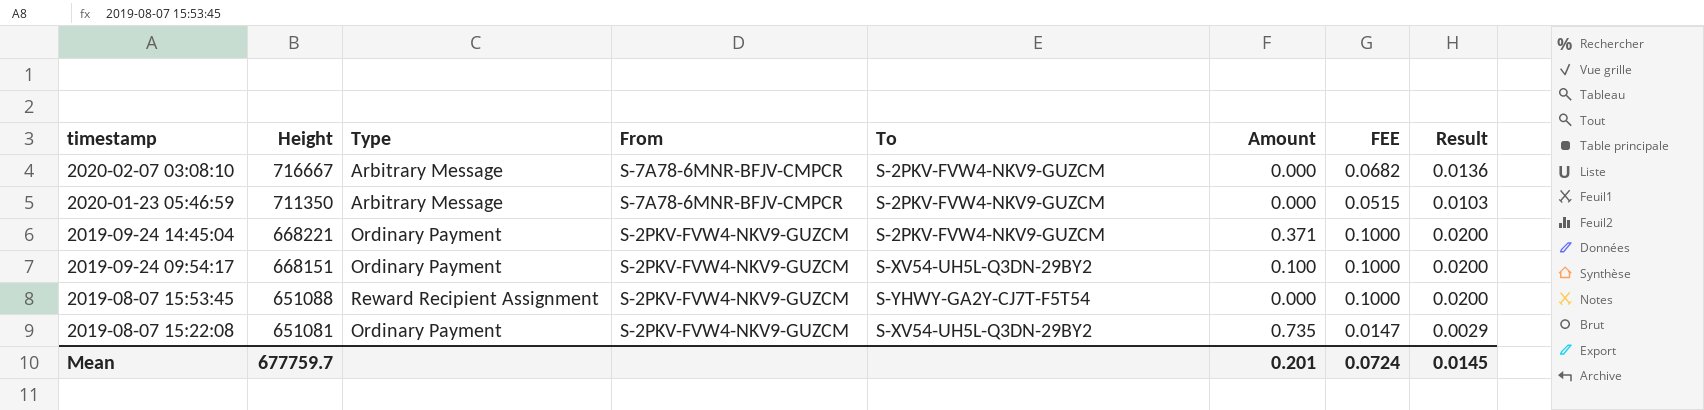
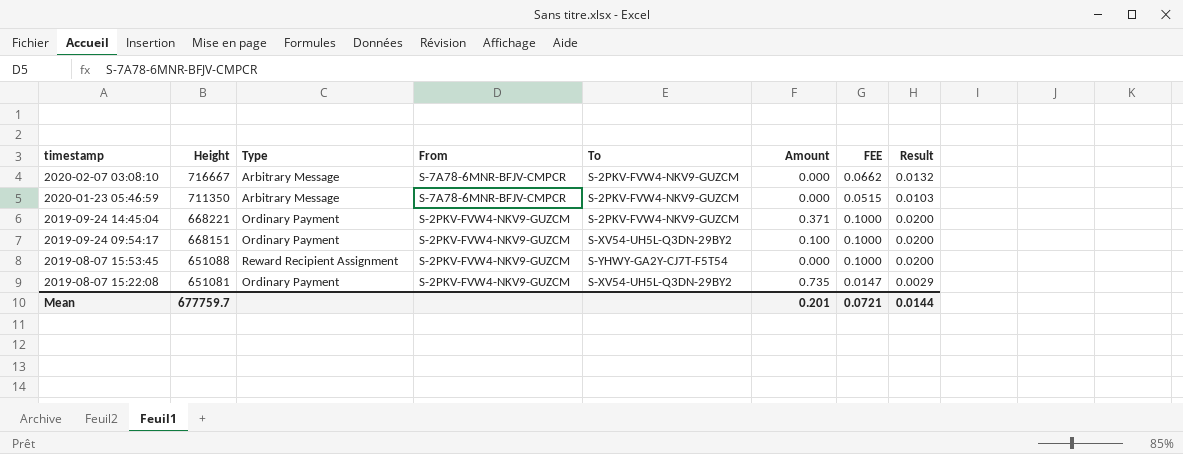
2020-02-07 03:08:10 | FEE: 0.0682 -> 0.0662
2020-02-07 03:08:10 | Result: 0.0136 -> 0.0132
Mean | FEE: 0.0724 -> 0.0721
Mean | Result: 0.0145 -> 0.0144

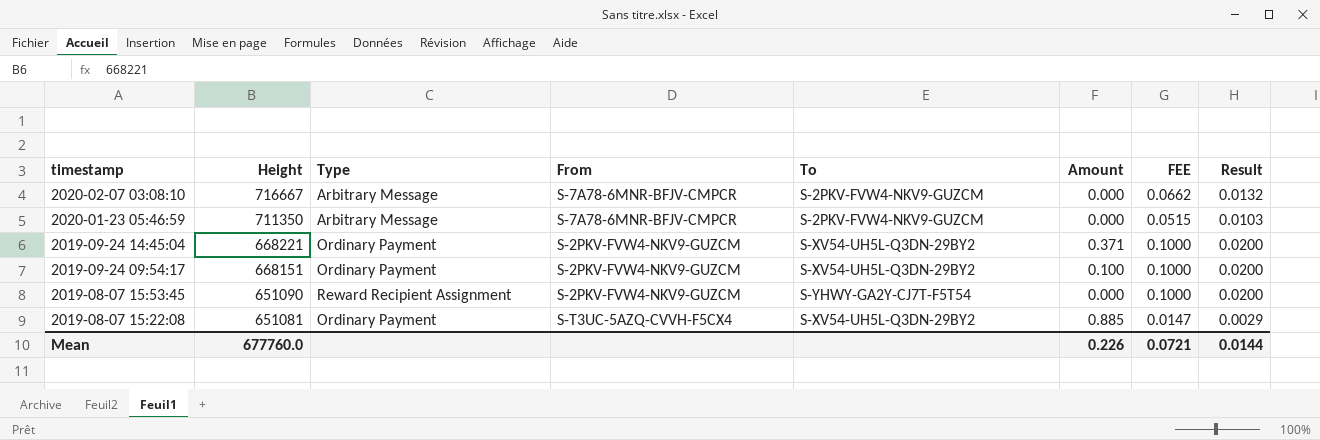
2019-09-24 14:45:04 | To: S-2PKV-FVW4-NKV9-GUZCM -> S-XV54-UH5L-Q3DN-29BY2
2019-08-07 15:53:45 | Height: 651088 -> 651090
2019-08-07 15:22:08 | From: S-2PKV-FVW4-NKV9-GUZCM -> S-T3UC-5AZQ-CVVH-F5CX4
2019-08-07 15:22:08 | Amount: 0.735 -> 0.885
Mean | Height: 677759.7 -> 677760.0
Mean | Amount: 0.201 -> 0.226

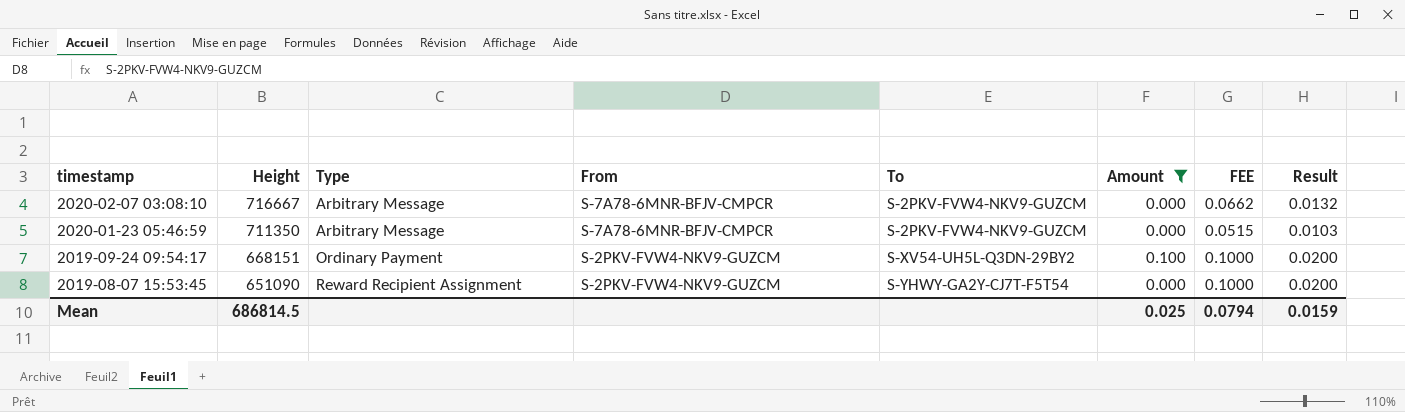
filter: none -> Amount <= 0.100
Mean | Height: 677760.0 -> 686814.5
Mean | Amount: 0.226 -> 0.025
Mean | FEE: 0.0721 -> 0.0794
Mean | Result: 0.0144 -> 0.0159

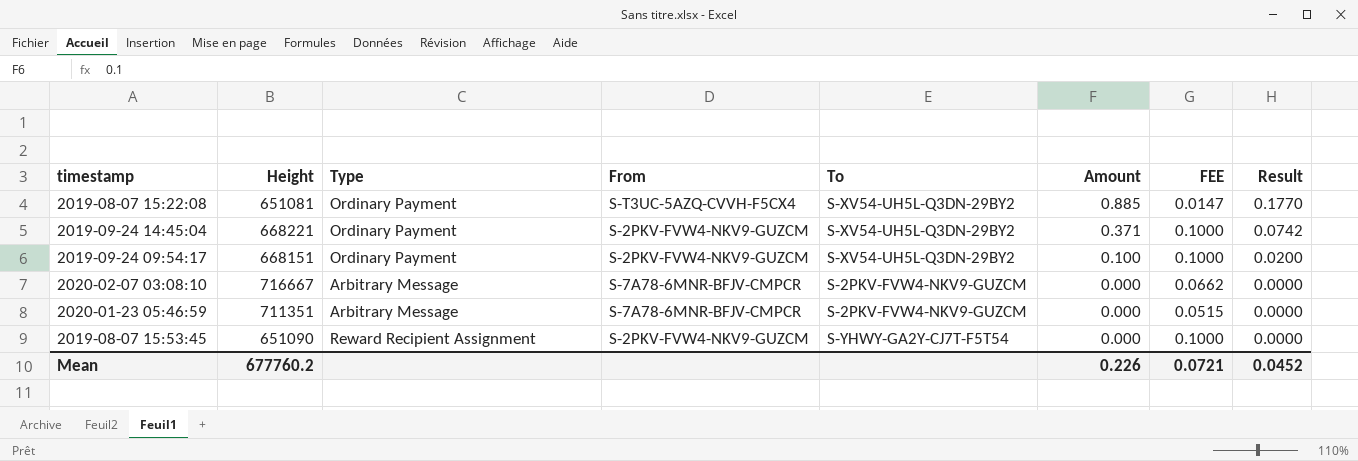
filter: Amount <= 0.100 -> none
row order: timestamp descending -> Amount descending
column Result | formula: [FEE] * 0.2 -> [Amount] * 0.2
2020-01-23 05:46:59 | Height: 711350 -> 711351
Mean | Height: 686814.5 -> 677760.2
Mean | Amount: 0.025 -> 0.226
Mean | FEE: 0.0794 -> 0.0721
Mean | Result: 0.0159 -> 0.0452

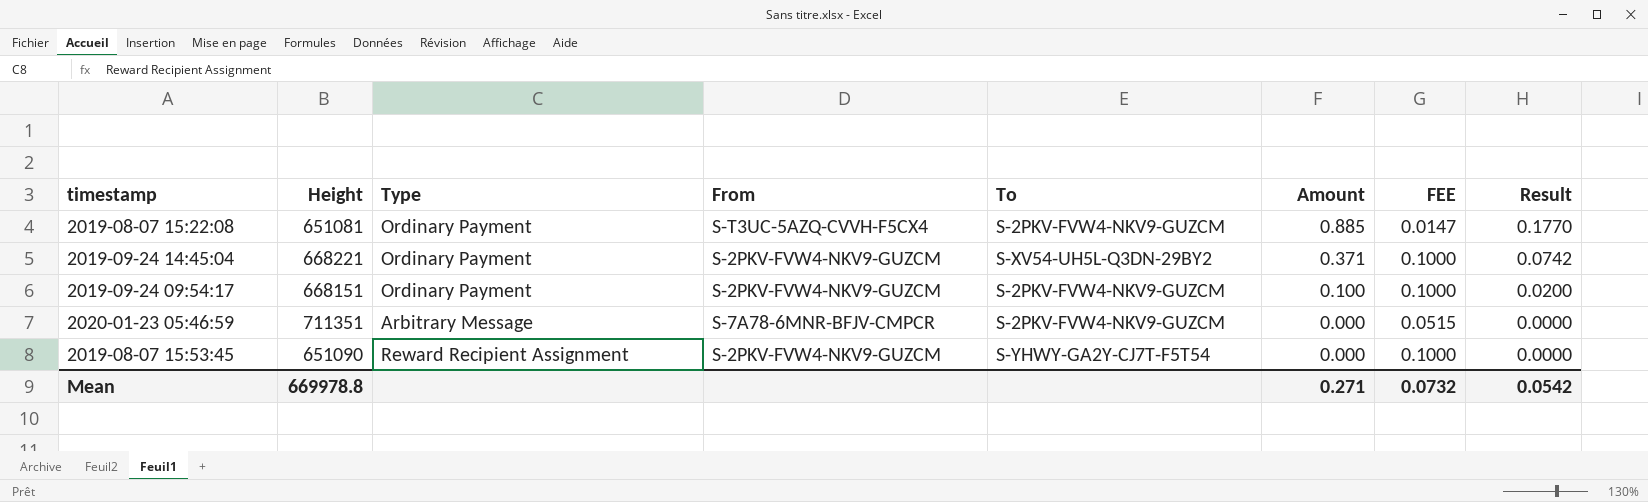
row 2020-02-07 03:08:10: 716667 | Arbitrary Message | S-7A78-6MNR-BFJV-CMPCR | S-2PKV-FVW4-NKV9-GUZCM | 0.000 | 0.0662 | 0.0000 -> none
2019-08-07 15:22:08 | To: S-XV54-UH5L-Q3DN-29BY2 -> S-2PKV-FVW4-NKV9-GUZCM
2019-09-24 09:54:17 | To: S-XV54-UH5L-Q3DN-29BY2 -> S-2PKV-FVW4-NKV9-GUZCM
Mean | Height: 677760.2 -> 669978.8
Mean | Amount: 0.226 -> 0.271
Mean | FEE: 0.0721 -> 0.0732
Mean | Result: 0.0452 -> 0.0542

